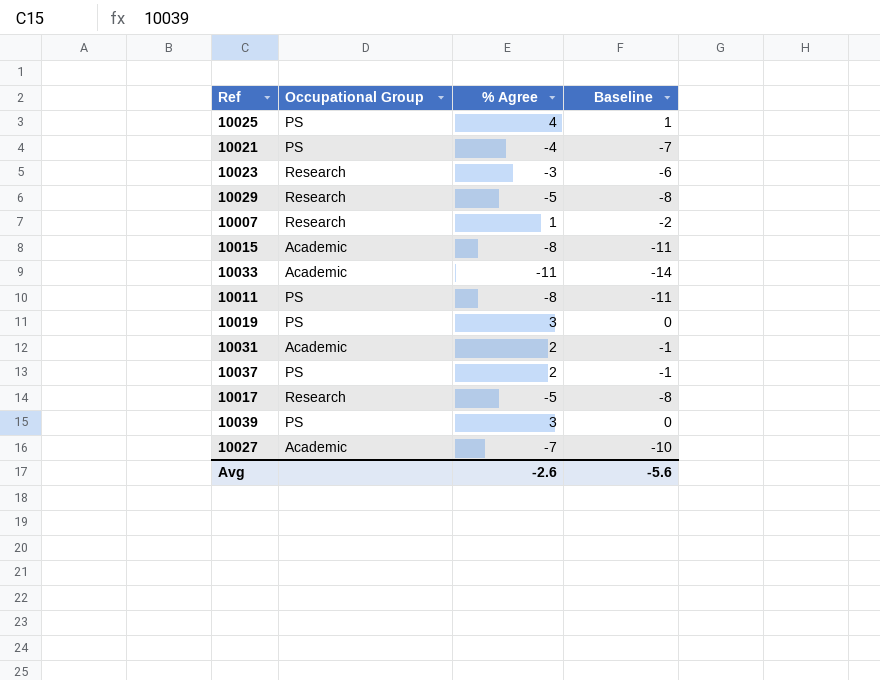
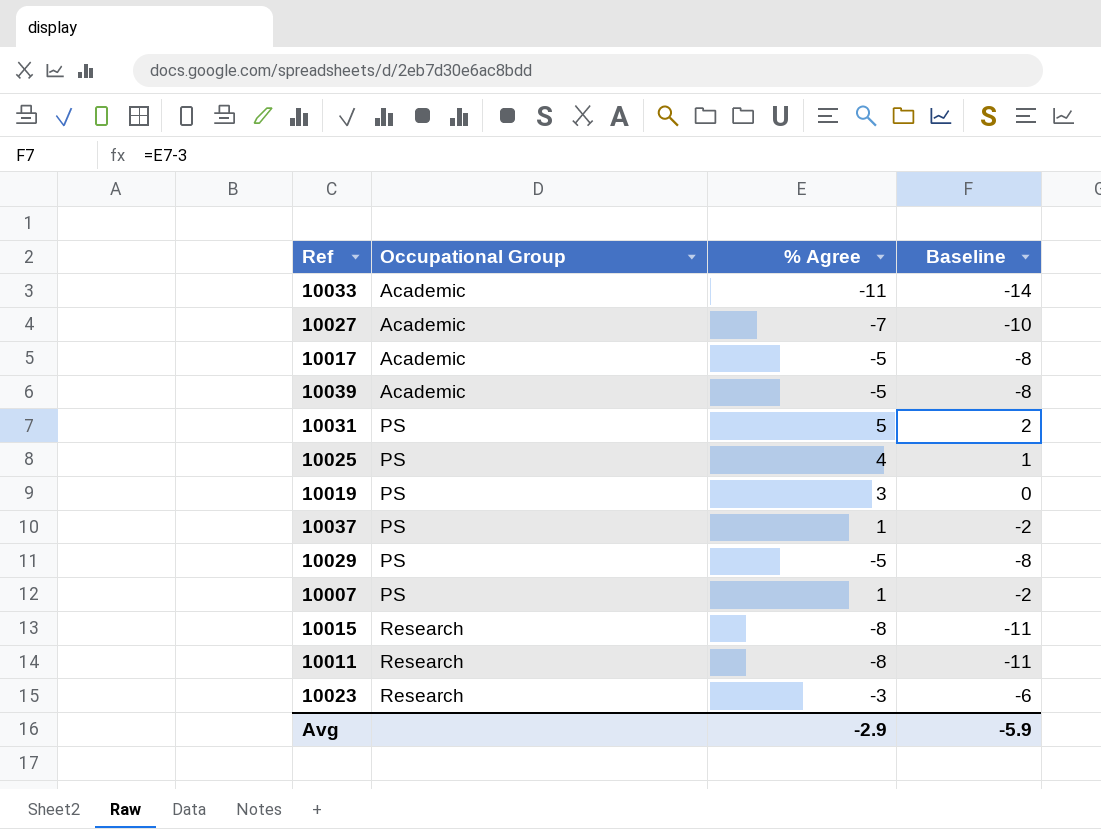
row order: none -> Occupational Group ascending
row 10021: PS | -4 | -7 -> none
10017 | Occupational Group: Research -> Academic
10039 | Occupational Group: PS -> Academic
10039 | % Agree: 3 -> -5
10039 | Baseline: 0 -> -8
10031 | Occupational Group: Academic -> PS
10031 | % Agree: 2 -> 5
10031 | Baseline: -1 -> 2
10037 | % Agree: 2 -> 1
10037 | Baseline: -1 -> -2
10029 | Occupational Group: Research -> PS
10007 | Occupational Group: Research -> PS
10015 | Occupational Group: Academic -> Research
10011 | Occupational Group: PS -> Research
Avg | % Agree: -2.6 -> -2.9
Avg | Baseline: -5.6 -> -5.9

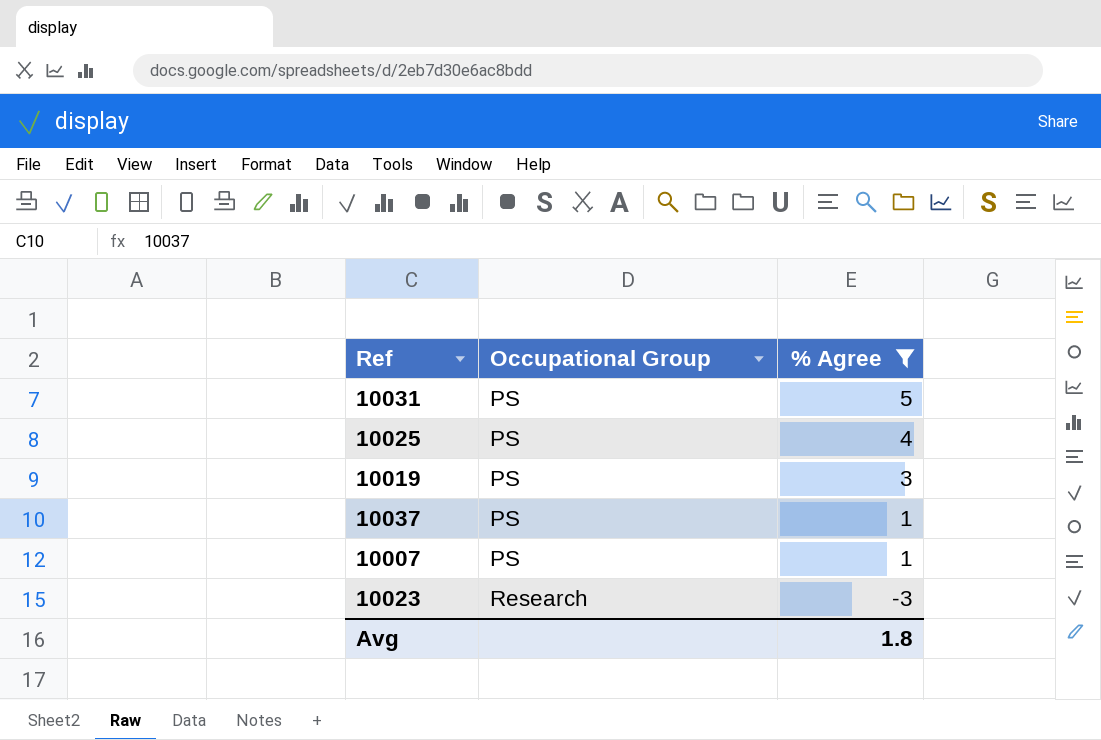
filter: none -> % Agree >= -3
column Baseline | formula: [% Agree] - 3 -> none
Avg | % Agree: -2.9 -> 1.8

